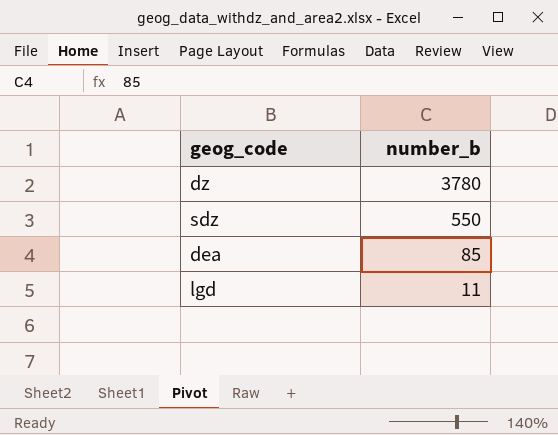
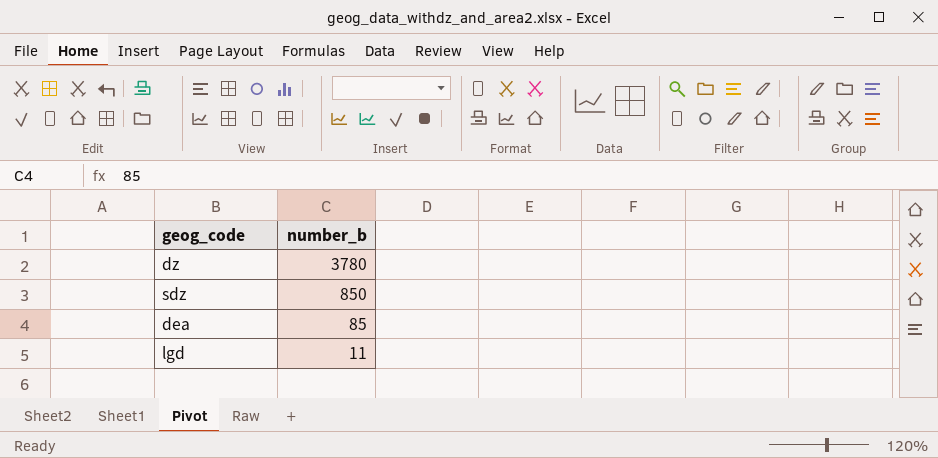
sdz | number_b: 550 -> 850

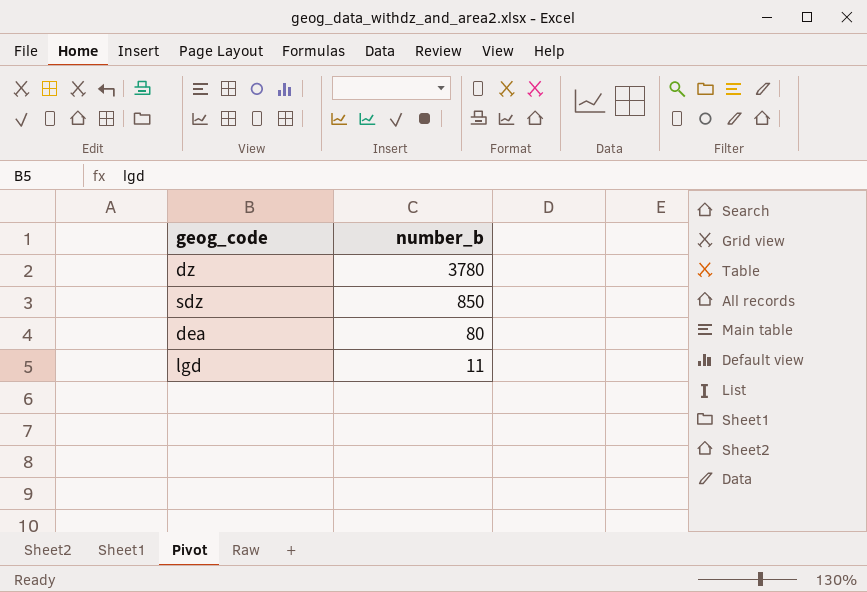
dea | number_b: 85 -> 80

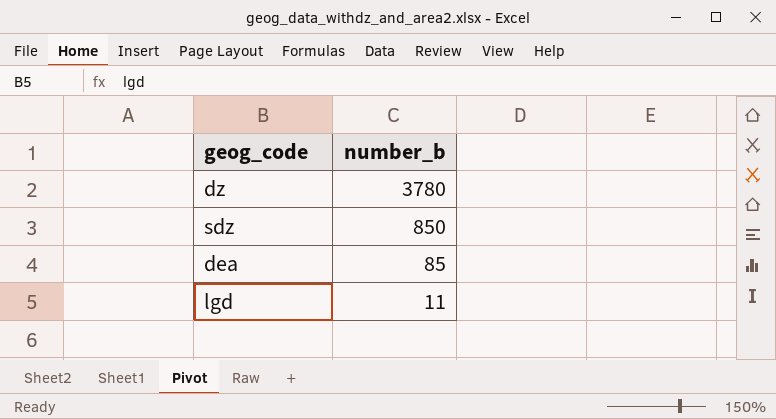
dea | number_b: 80 -> 85

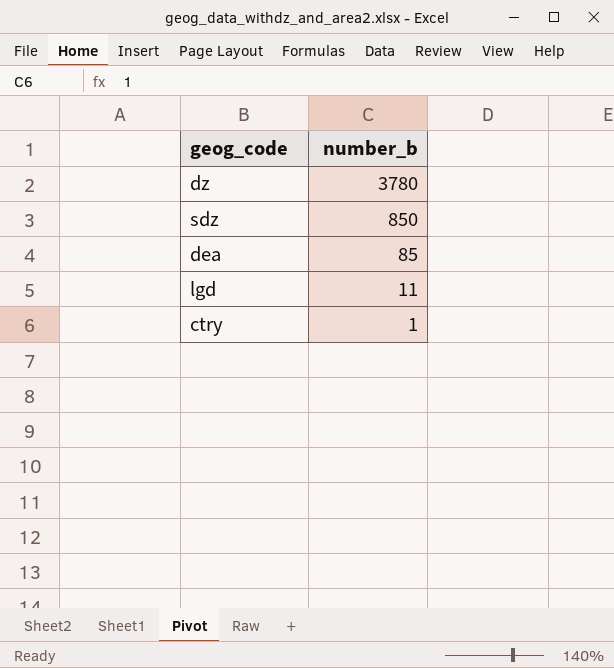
row ctry: none -> 1

